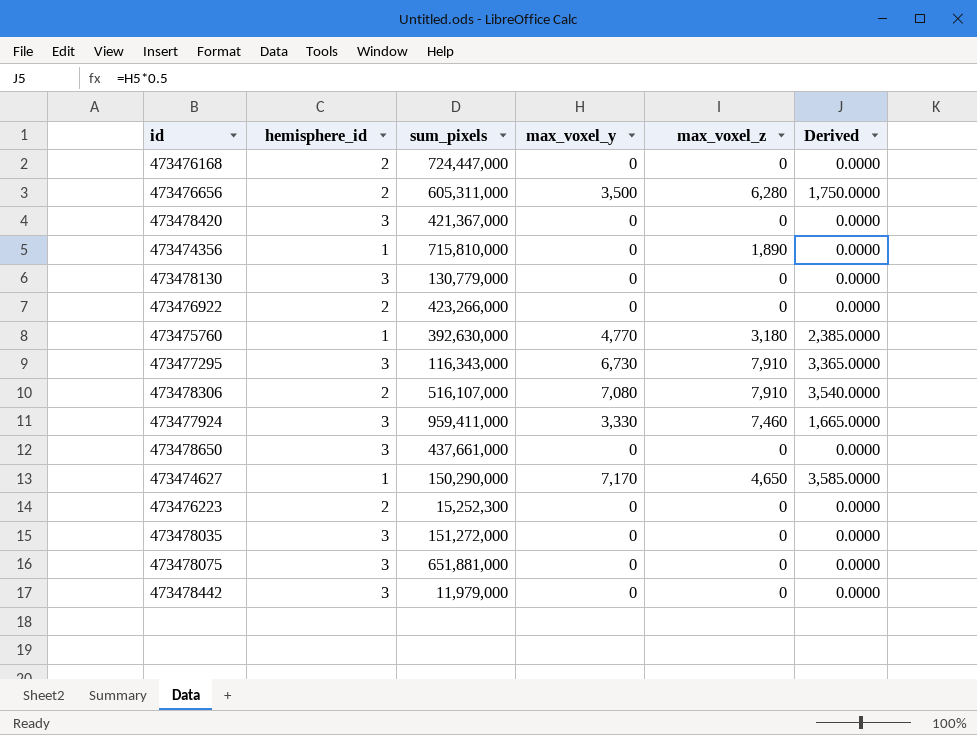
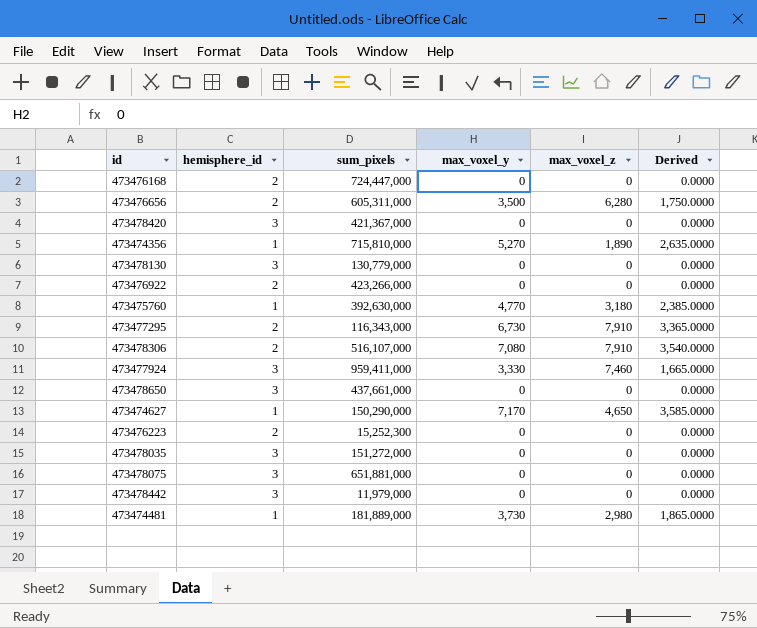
473474356 | max_voxel_y: 0 -> 5,270
473474356 | Derived: 0.0000 -> 2,635.0000
473477295 | hemisphere_id: 3 -> 2
row 473474481: none -> 1 | 181,889,000 | 3,730 | 2,980 | 1,865.0000

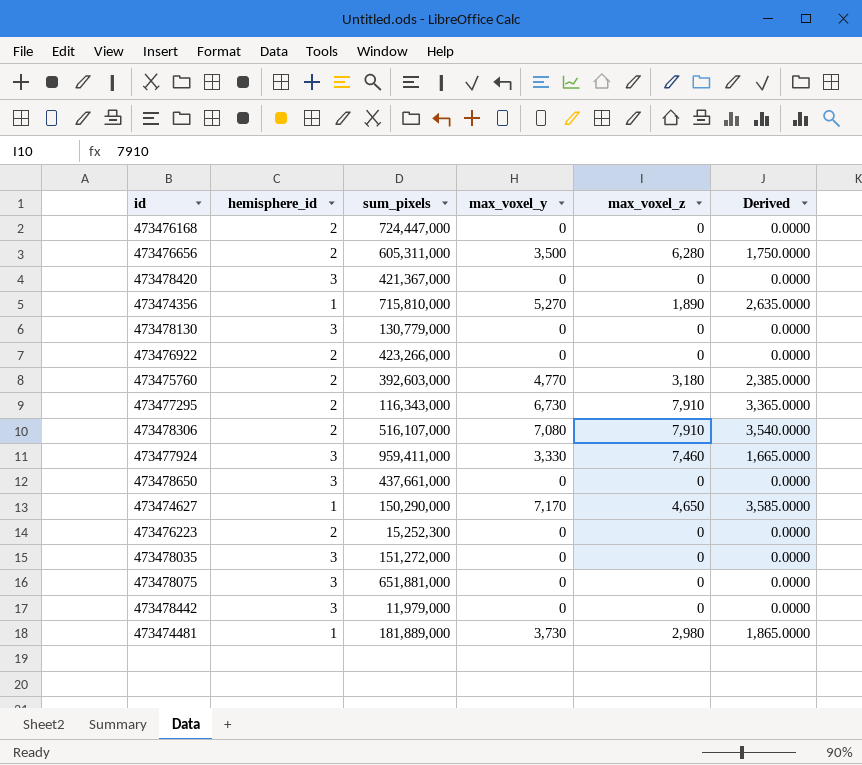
473475760 | hemisphere_id: 1 -> 2
473475760 | sum_pixels: 392,630,000 -> 392,603,000

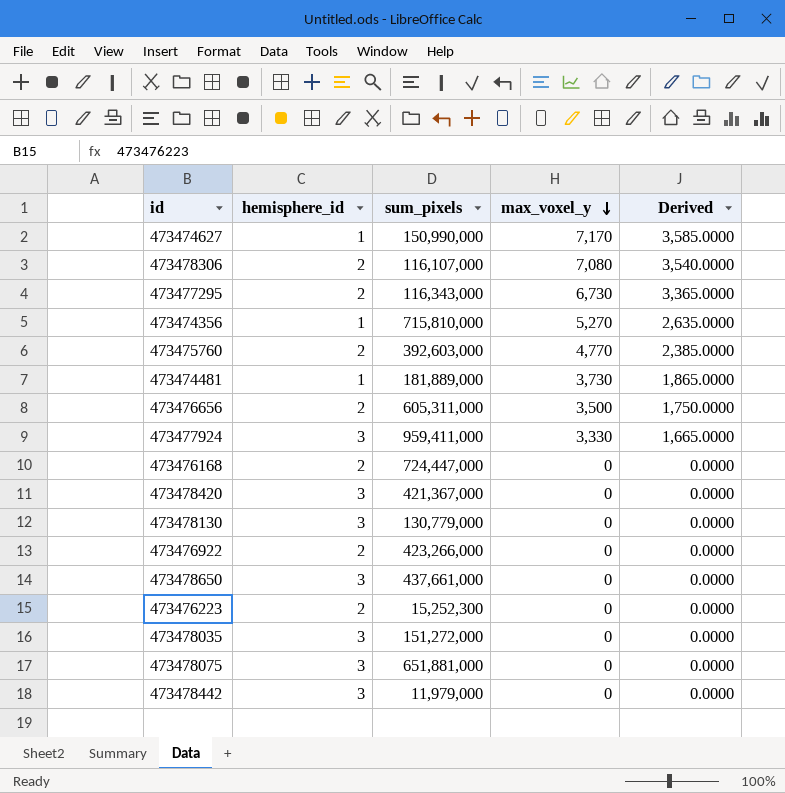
row order: none -> max_voxel_y descending
column max_voxel_z | position: 5 -> none
473474627 | sum_pixels: 150,290,000 -> 150,990,000
473478306 | sum_pixels: 516,107,000 -> 116,107,000

